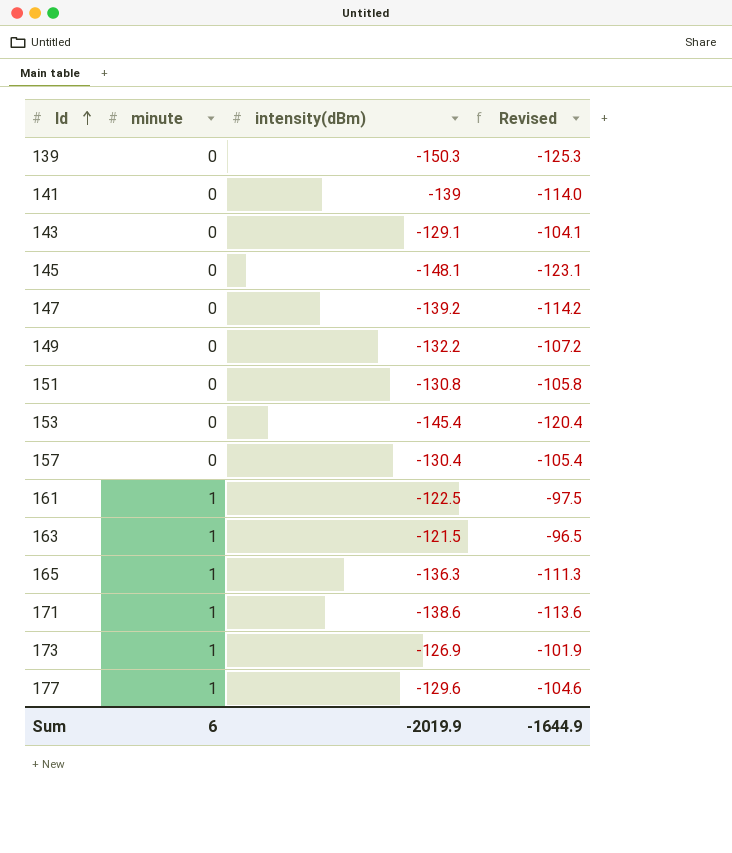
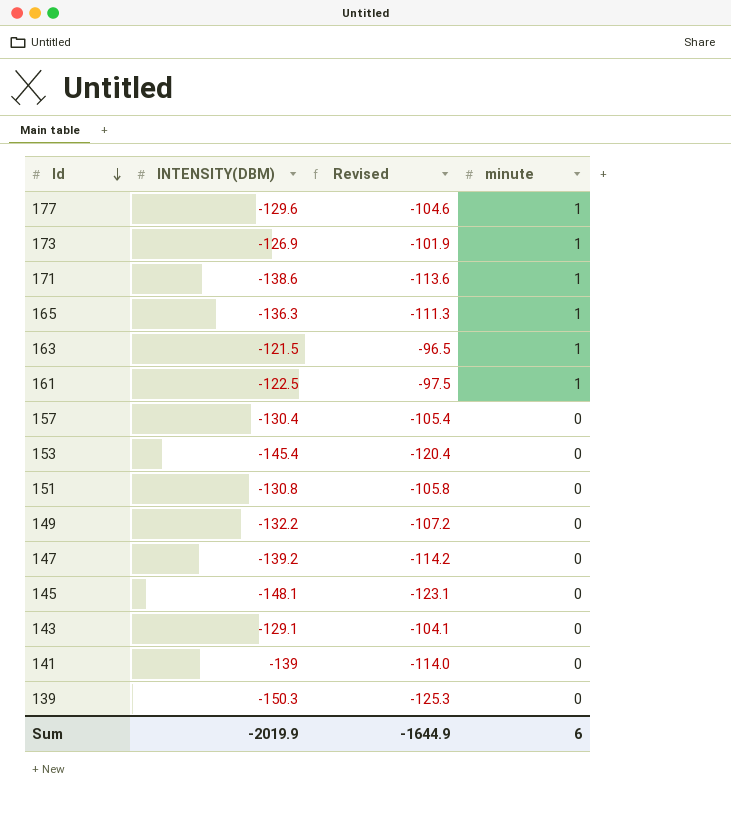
row order: Id ascending -> Id descending
column name: intensity(dBm) -> INTENSITY(DBM)
column minute | position: 2 -> 4

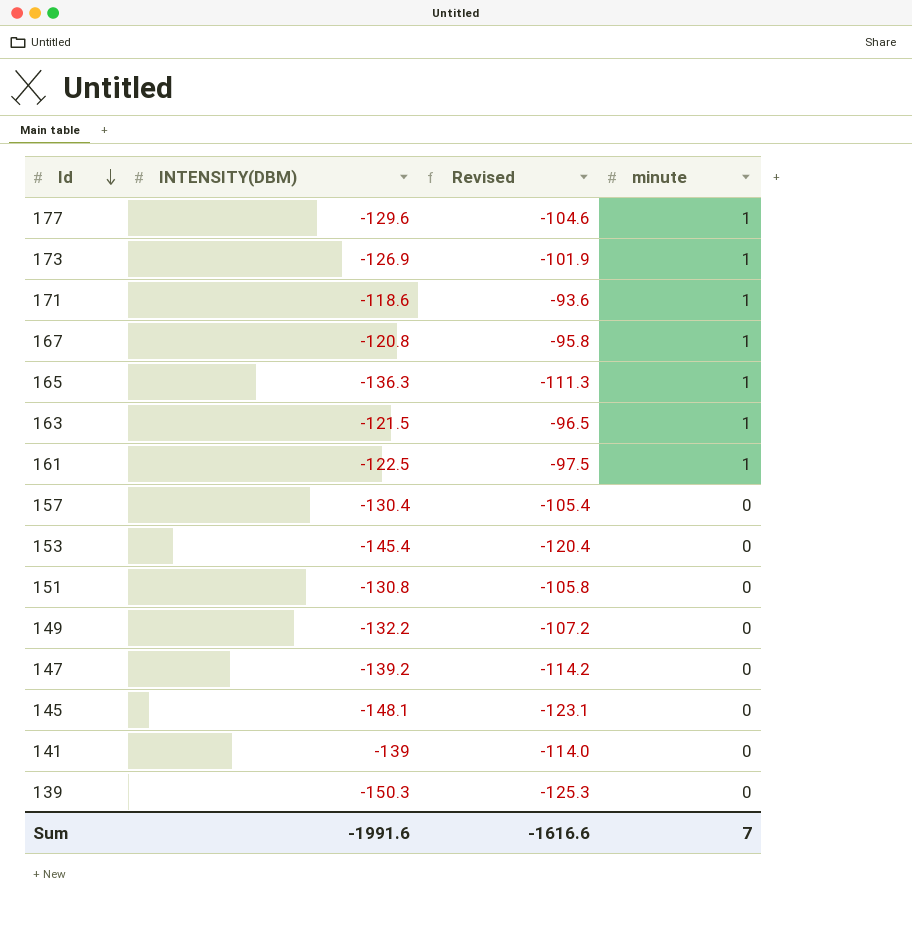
row 143: -129.1 | -104.1 | 0 -> none
171 | INTENSITY(DBM): -138.6 -> -118.6
171 | Revised: -113.6 -> -93.6
row 167: none -> -120.8 | -95.8 | 1
Sum | INTENSITY(DBM): -2019.9 -> -1991.6
Sum | Revised: -1644.9 -> -1616.6
Sum | minute: 6 -> 7

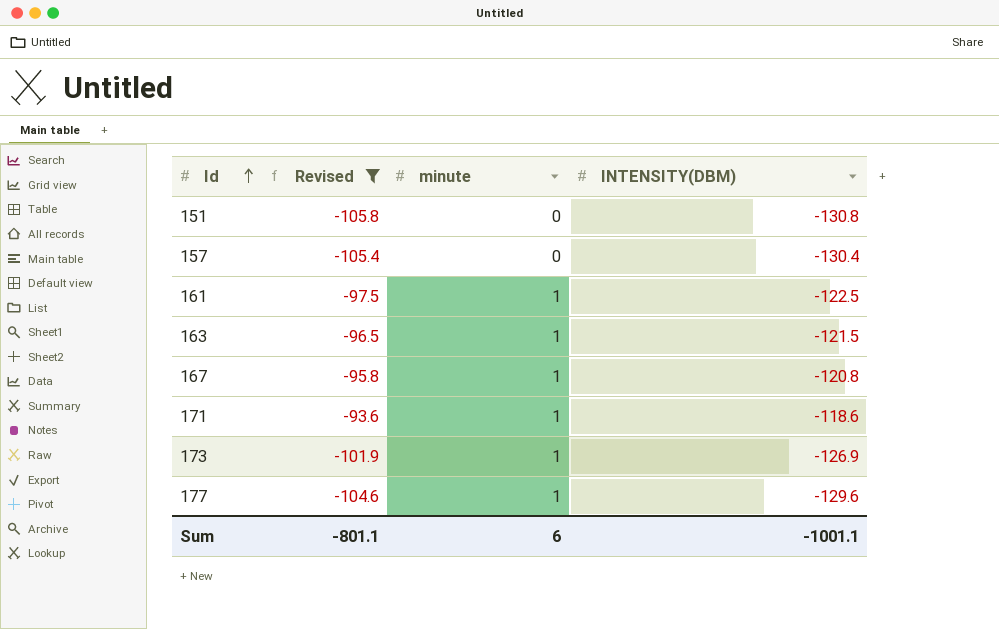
filter: none -> Revised >= -105.8
row order: Id descending -> Id ascending
column INTENSITY(DBM) | position: 2 -> 4
Sum | Revised: -1616.6 -> -801.1
Sum | minute: 7 -> 6
Sum | INTENSITY(DBM): -1991.6 -> -1001.1

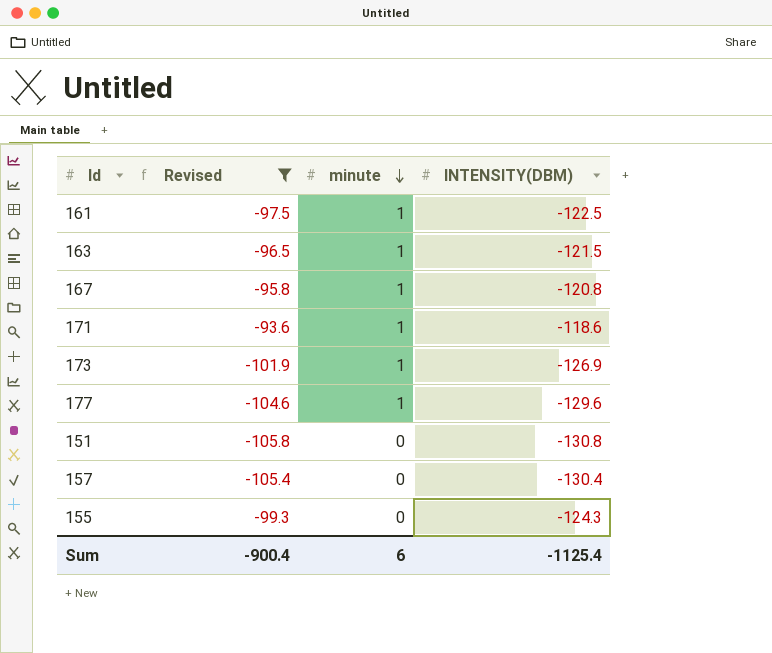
row order: Id ascending -> minute descending
row 155: none -> -99.3 | 0 | -124.3
Sum | Revised: -801.1 -> -900.4
Sum | INTENSITY(DBM): -1001.1 -> -1125.4

